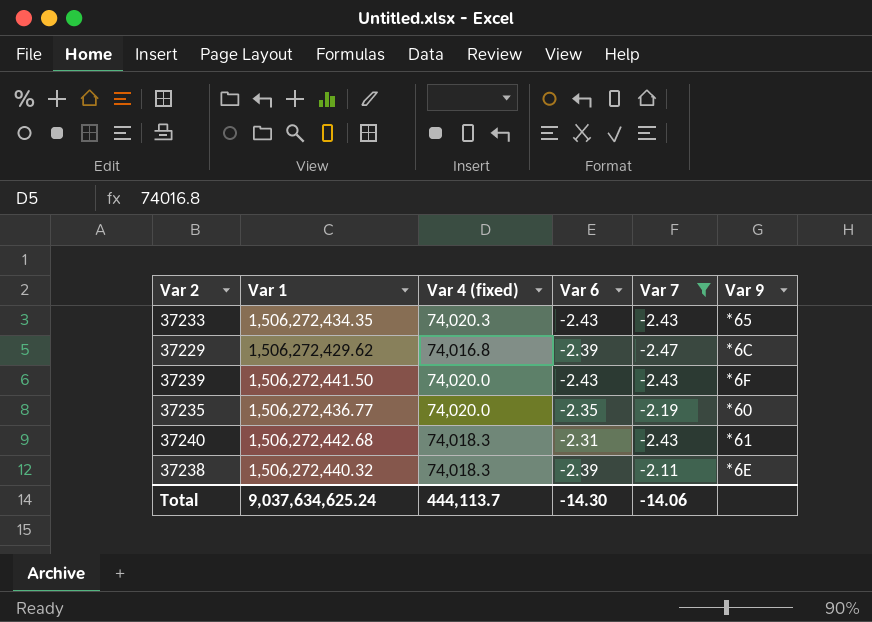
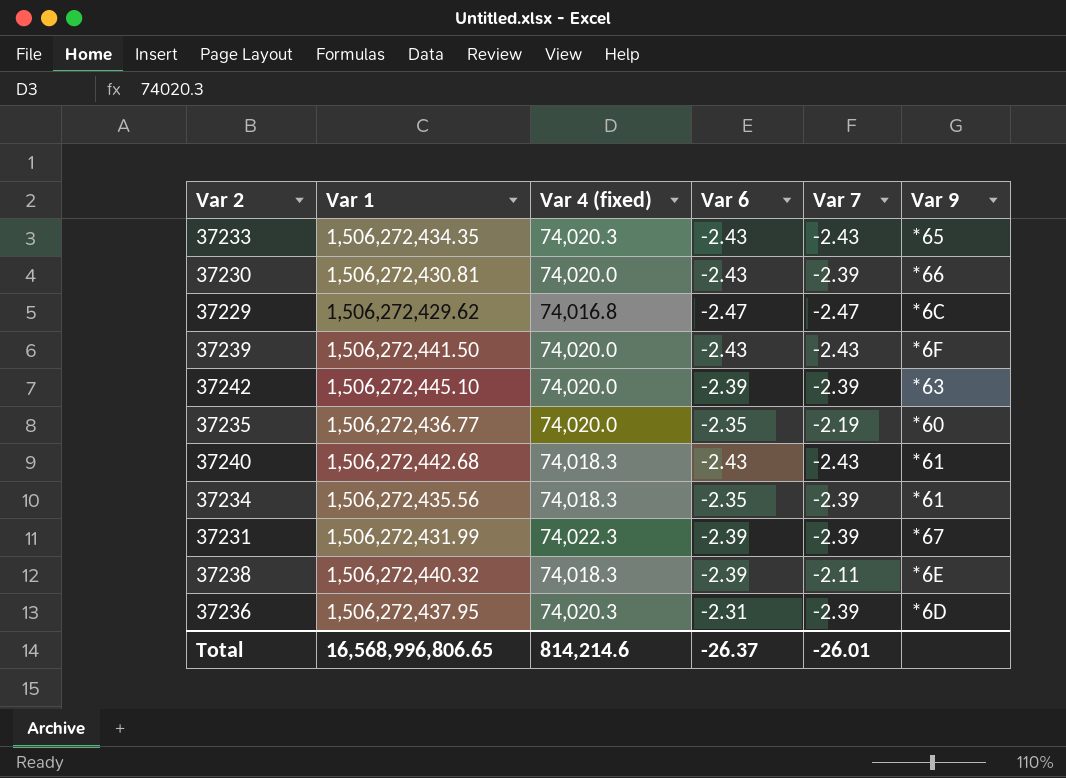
filter: Var 7 != -2.39 -> none
37229 | Var 6: -2.39 -> -2.47
37240 | Var 6: -2.31 -> -2.43
Total | Var 1: 9,037,634,625.24 -> 16,568,996,806.65
Total | Var 4 (fixed): 444,113.7 -> 814,214.6
Total | Var 6: -14.30 -> -26.37
Total | Var 7: -14.06 -> -26.01

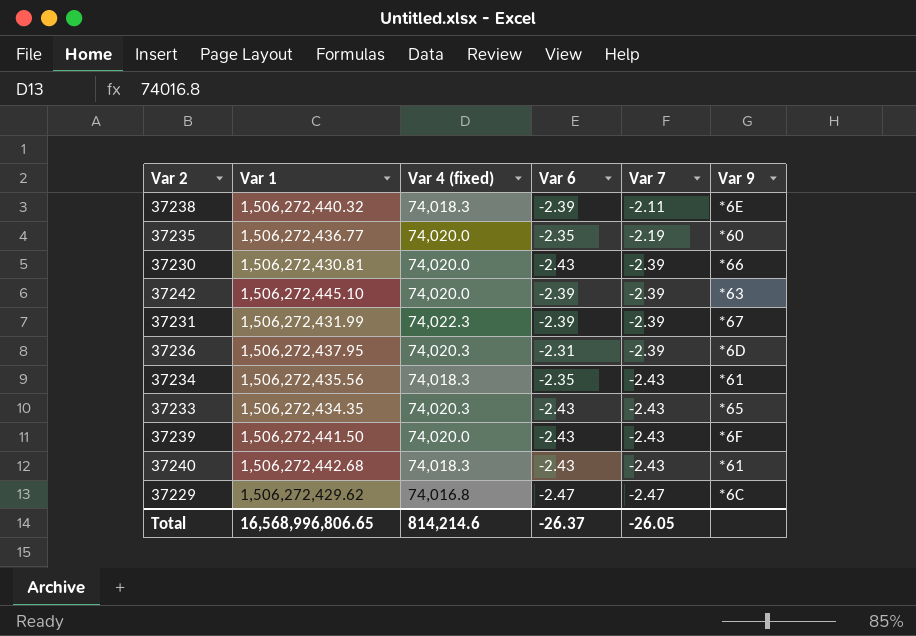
row order: none -> Var 7 descending
37234 | Var 7: -2.39 -> -2.43
Total | Var 7: -26.01 -> -26.05

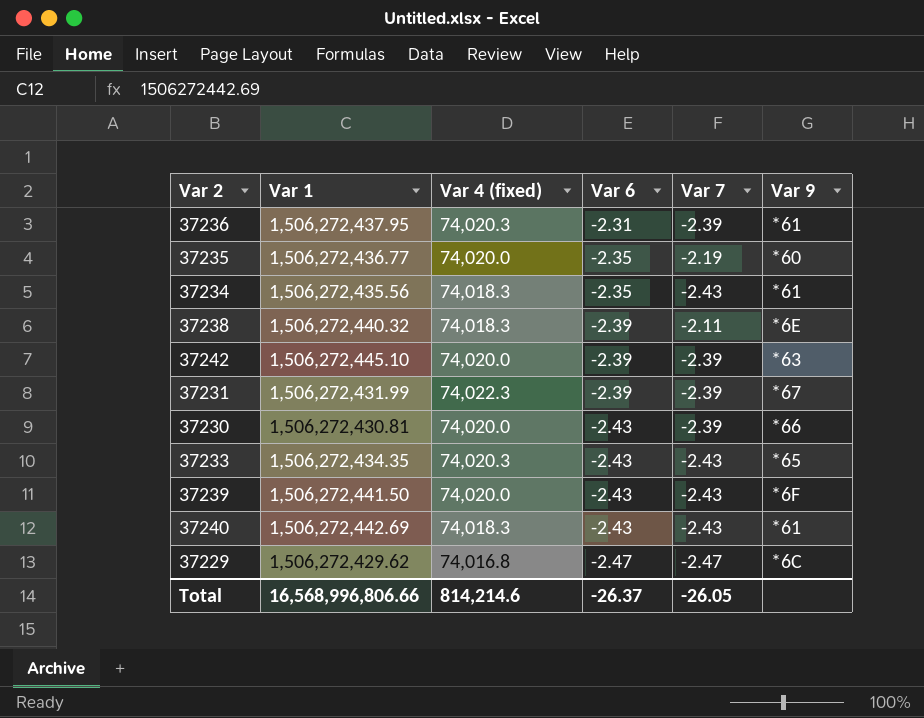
row order: Var 7 descending -> Var 6 descending
37236 | Var 9: *6D -> *61
37240 | Var 1: 1,506,272,442.68 -> 1,506,272,442.69
Total | Var 1: 16,568,996,806.65 -> 16,568,996,806.66

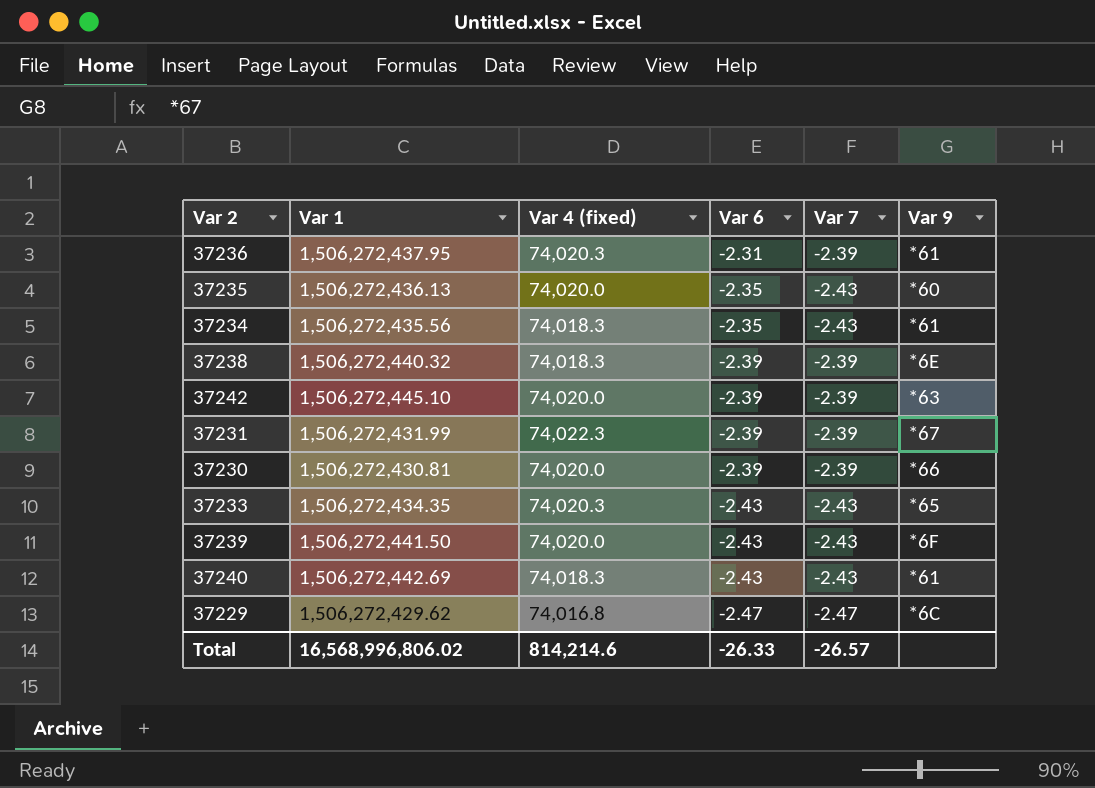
37235 | Var 1: 1,506,272,436.77 -> 1,506,272,436.13
37235 | Var 7: -2.19 -> -2.43
37238 | Var 7: -2.11 -> -2.39
37230 | Var 6: -2.43 -> -2.39
Total | Var 1: 16,568,996,806.66 -> 16,568,996,806.02
Total | Var 6: -26.37 -> -26.33
Total | Var 7: -26.05 -> -26.57

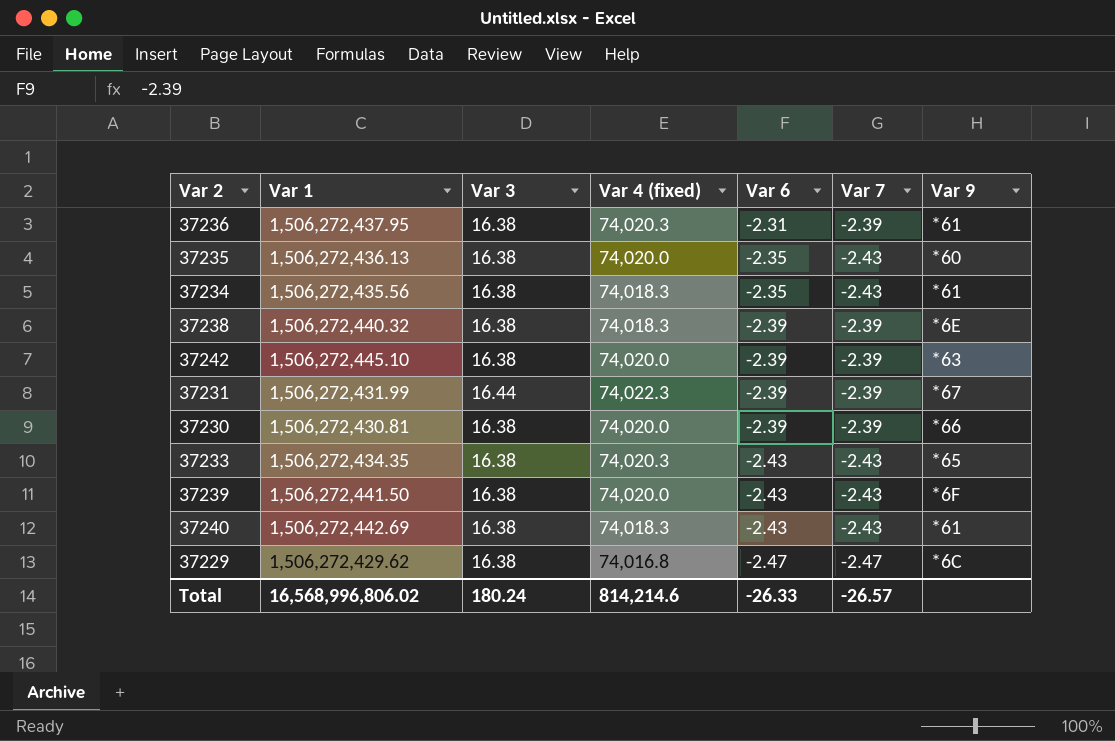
column Var 3 | position: none -> 3

